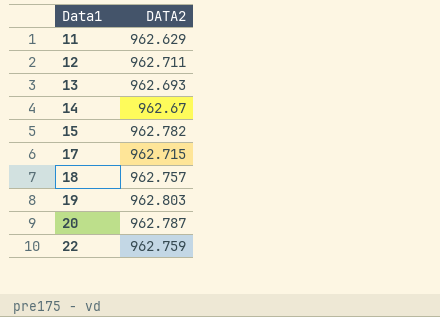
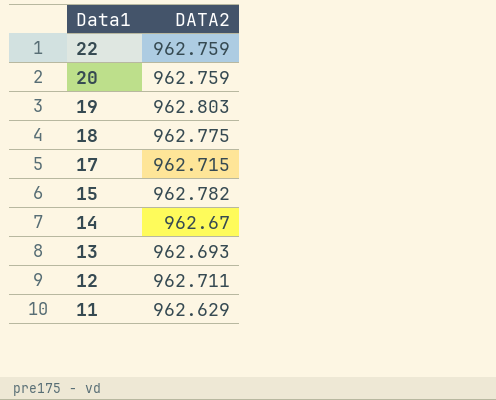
row order: Data1 ascending -> Data1 descending
20 | DATA2: 962.787 -> 962.759
18 | DATA2: 962.757 -> 962.775

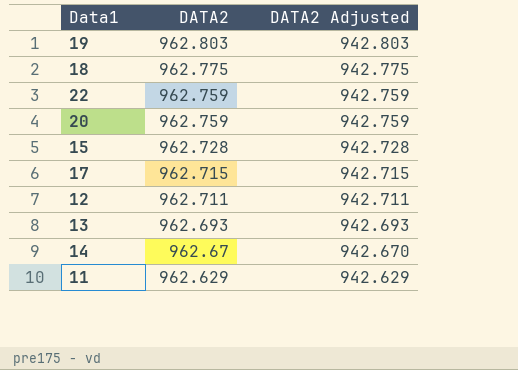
row order: Data1 descending -> DATA2 descending
column DATA2 Adjusted | formula: none -> [DATA2] - 20
15 | DATA2: 962.782 -> 962.728

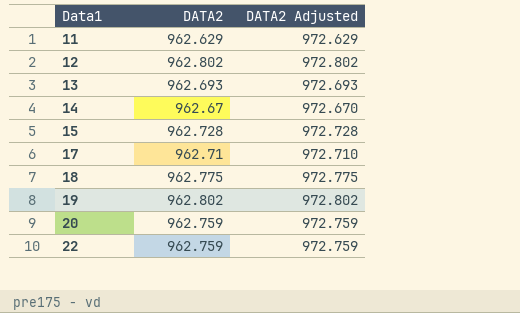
row order: DATA2 descending -> Data1 ascending
column DATA2 Adjusted | formula: [DATA2] - 20 -> [DATA2] + 10
12 | DATA2: 962.711 -> 962.802
17 | DATA2: 962.715 -> 962.71
19 | DATA2: 962.803 -> 962.802

